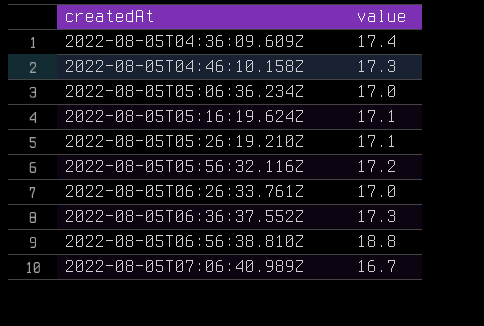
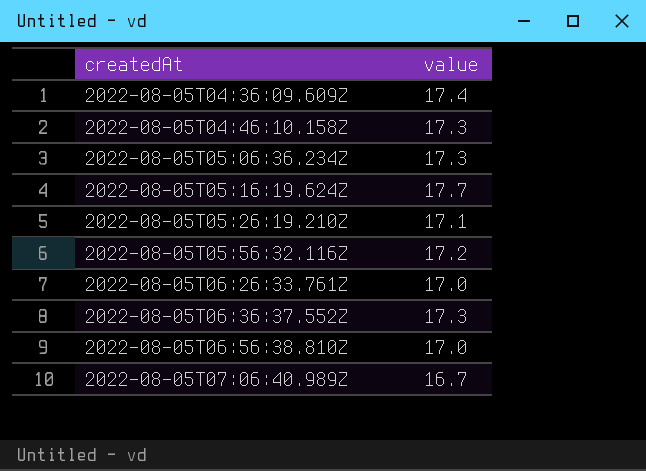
2022-08-05T05:06:36.234Z | value: 17.0 -> 17.3
2022-08-05T05:16:19.624Z | value: 17.1 -> 17.7
2022-08-05T06:56:38.810Z | value: 18.8 -> 17.0

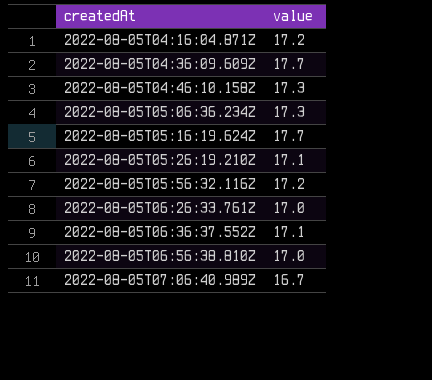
row 2022-08-05T04:16:04.871Z: none -> 17.2
2022-08-05T04:36:09.609Z | value: 17.4 -> 17.7
2022-08-05T06:36:37.552Z | value: 17.3 -> 17.1

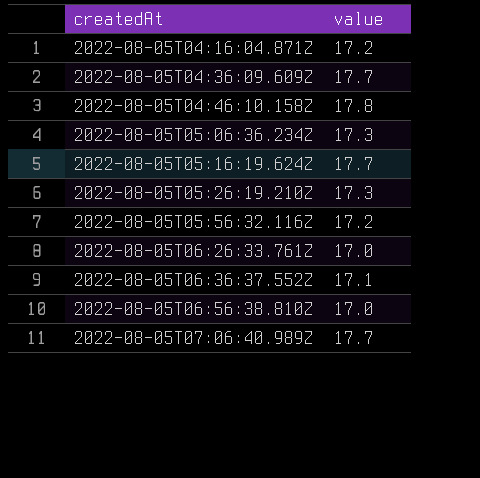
2022-08-05T04:46:10.158Z | value: 17.3 -> 17.8
2022-08-05T05:26:19.210Z | value: 17.1 -> 17.3
2022-08-05T07:06:40.989Z | value: 16.7 -> 17.7

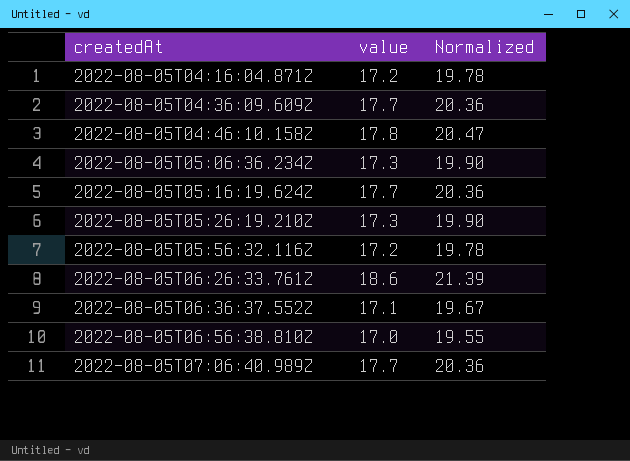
column Normalized | formula: none -> [value] * 1.15
2022-08-05T06:26:33.761Z | value: 17.0 -> 18.6

